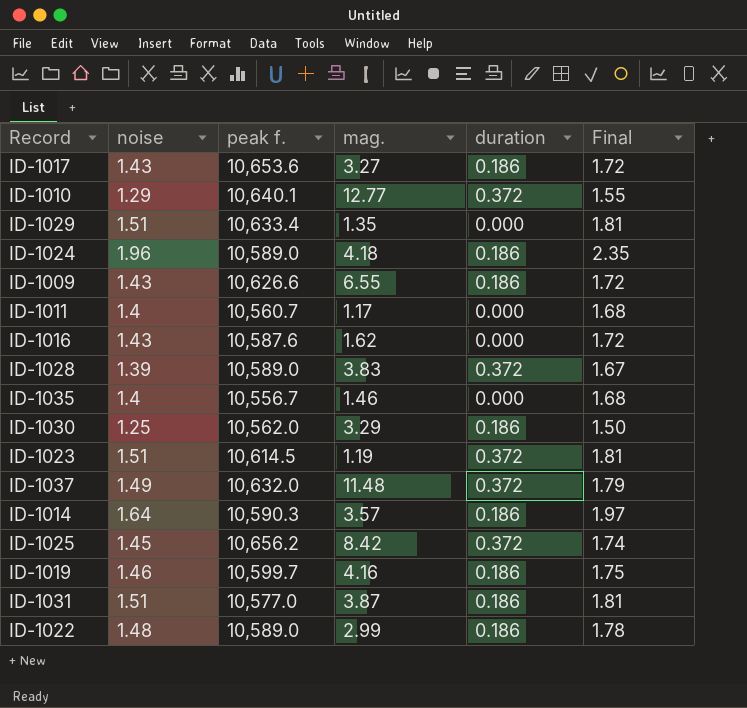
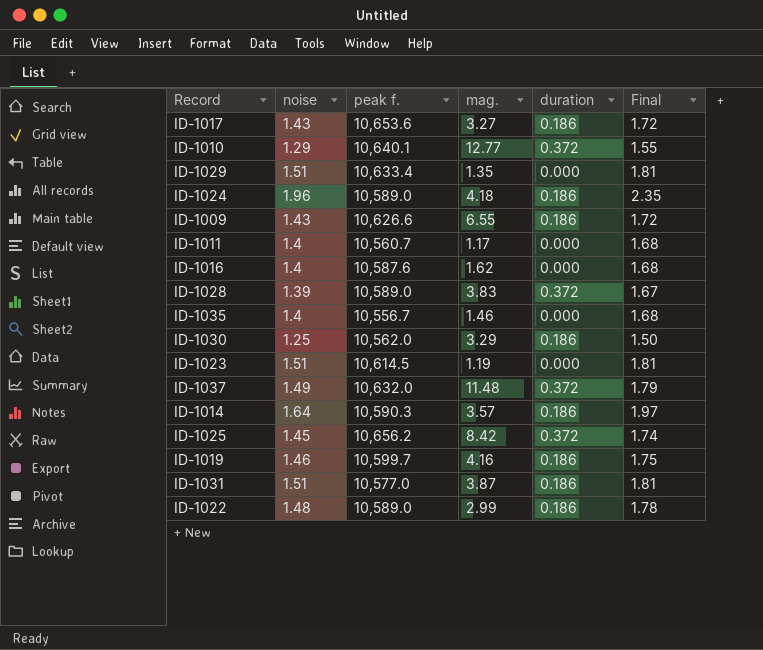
ID-1016 | noise: 1.43 -> 1.4
ID-1016 | Final: 1.72 -> 1.68
ID-1023 | duration: 0.372 -> 0.000

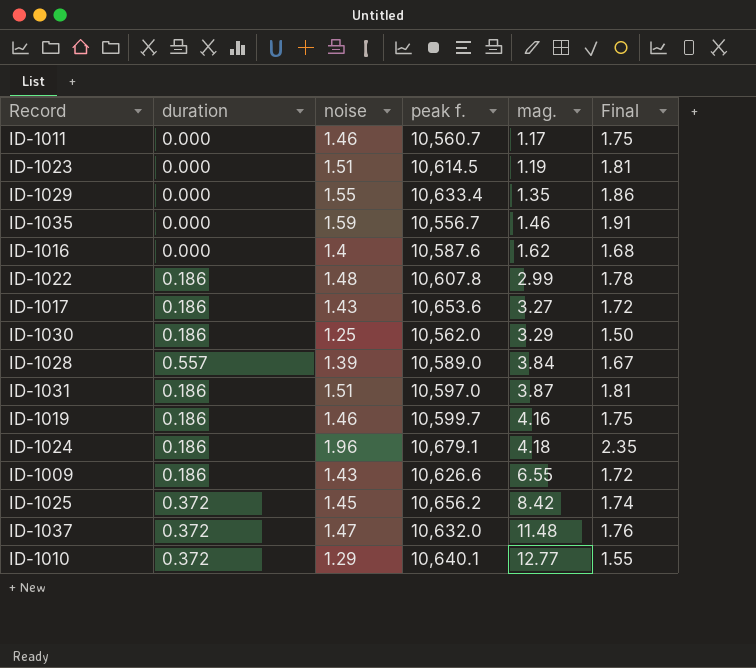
row order: none -> mag. ascending
column duration | position: 5 -> 2
row ID-1014: 1.64 | 10,590.3 | 3.57 | 0.186 | 1.97 -> none
ID-1011 | noise: 1.4 -> 1.46
ID-1011 | Final: 1.68 -> 1.75
ID-1029 | noise: 1.51 -> 1.55
ID-1029 | Final: 1.81 -> 1.86
ID-1035 | noise: 1.4 -> 1.59
ID-1035 | Final: 1.68 -> 1.91
ID-1022 | peak f.: 10,589.0 -> 10,607.8
ID-1028 | duration: 0.372 -> 0.557
ID-1028 | mag.: 3.83 -> 3.84
ID-1031 | peak f.: 10,577.0 -> 10,597.0
ID-1024 | peak f.: 10,589.0 -> 10,679.1
ID-1037 | noise: 1.49 -> 1.47
ID-1037 | Final: 1.79 -> 1.76

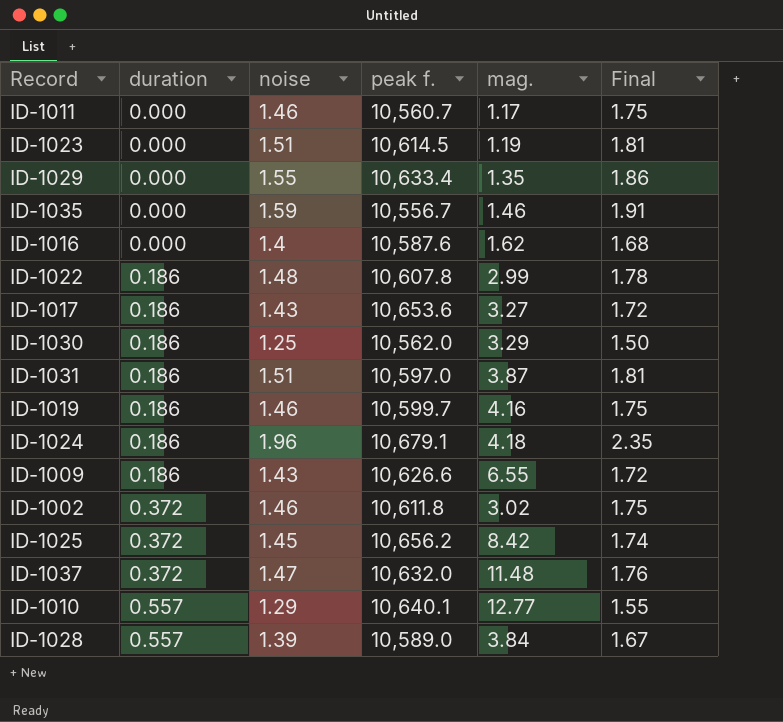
row order: mag. ascending -> duration ascending
row ID-1002: none -> 0.372 | 1.46 | 10,611.8 | 3.02 | 1.75
ID-1010 | duration: 0.372 -> 0.557

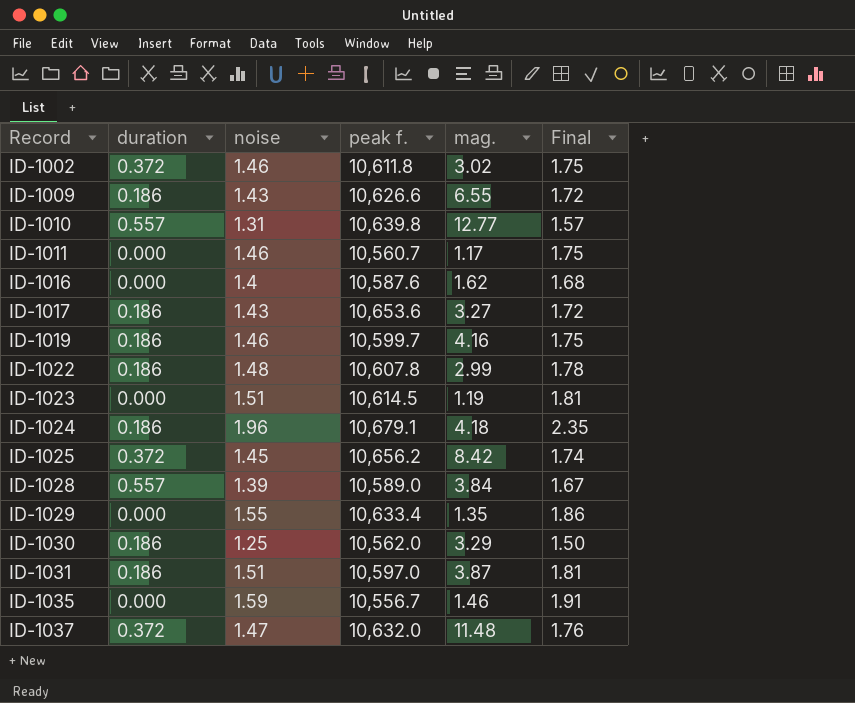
row order: duration ascending -> Record ascending
ID-1010 | noise: 1.29 -> 1.31
ID-1010 | peak f.: 10,640.1 -> 10,639.8
ID-1010 | Final: 1.55 -> 1.57

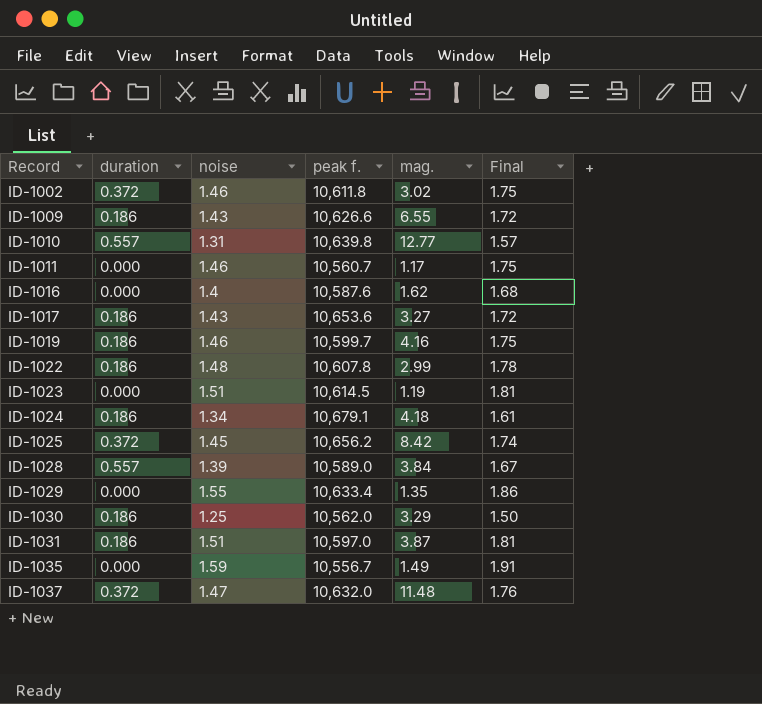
ID-1024 | noise: 1.96 -> 1.34
ID-1024 | Final: 2.35 -> 1.61
ID-1035 | mag.: 1.46 -> 1.49

